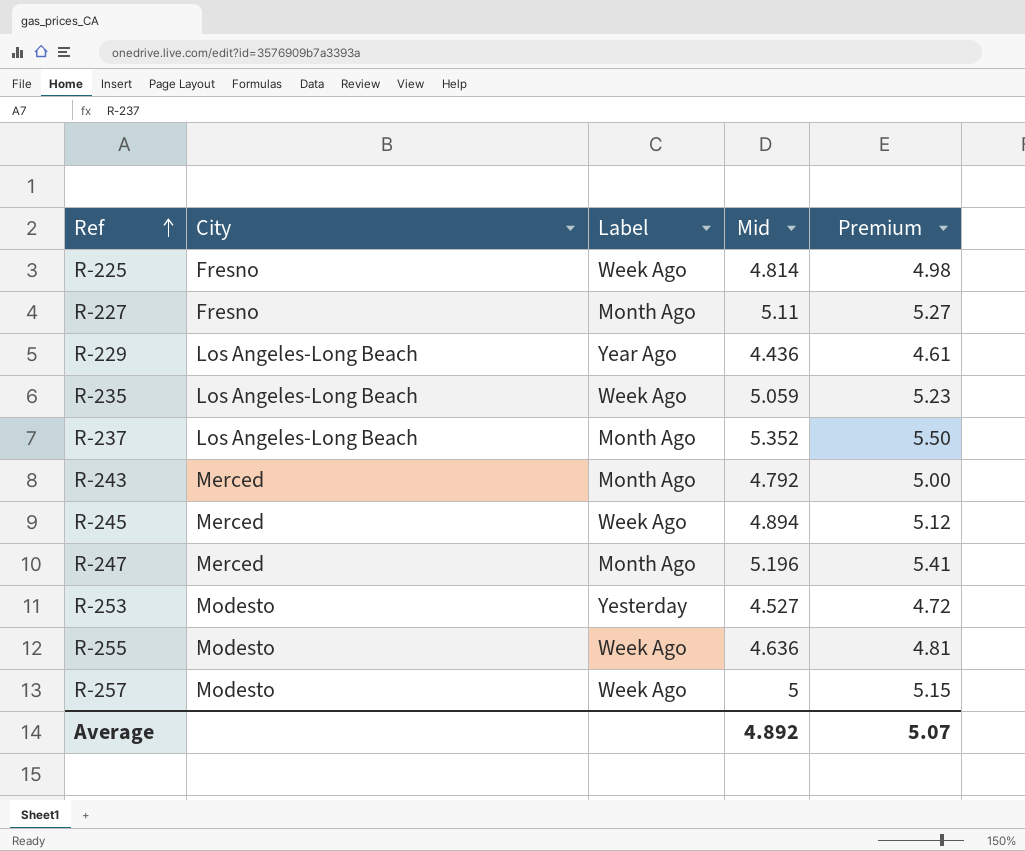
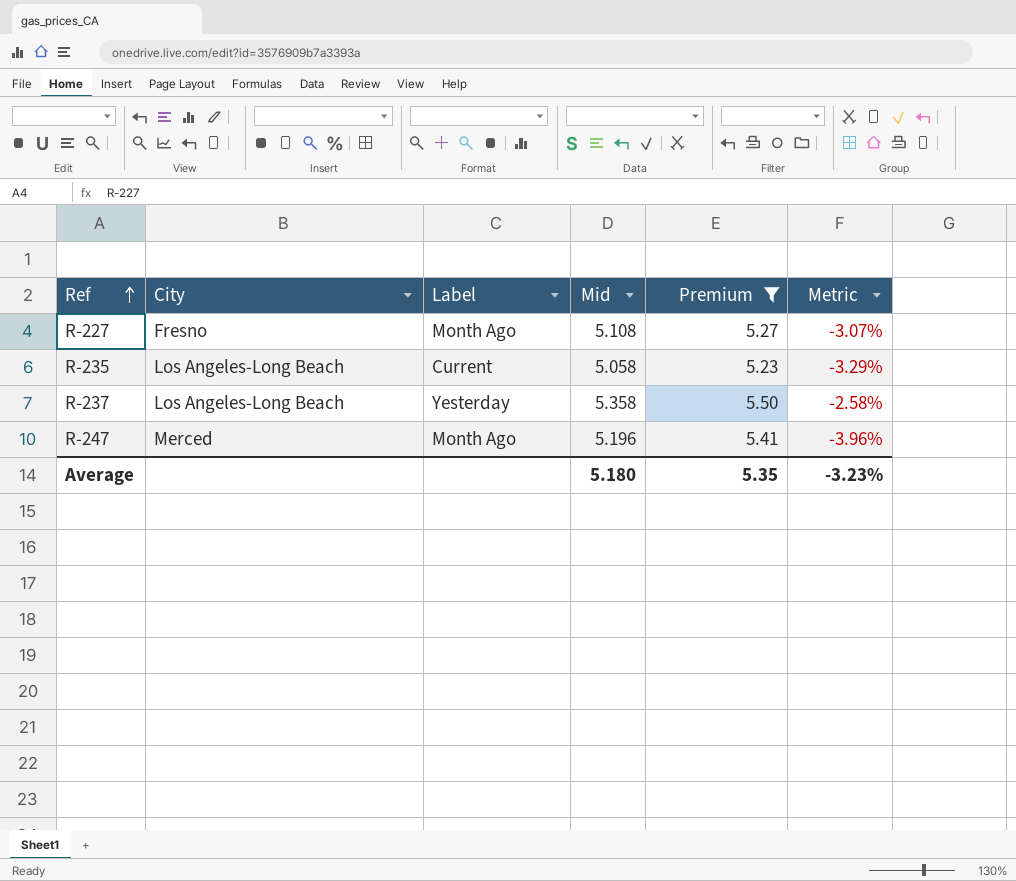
filter: none -> Premium >= 5.23
column Metric | formula: none -> ([Mid] - [Premium]) / [Premium]
R-227 | Mid: 5.11 -> 5.108
R-235 | Label: Week Ago -> Current
R-235 | Mid: 5.059 -> 5.058
R-237 | Label: Month Ago -> Yesterday
R-237 | Mid: 5.352 -> 5.358
Average | Mid: 4.892 -> 5.180
Average | Premium: 5.07 -> 5.35

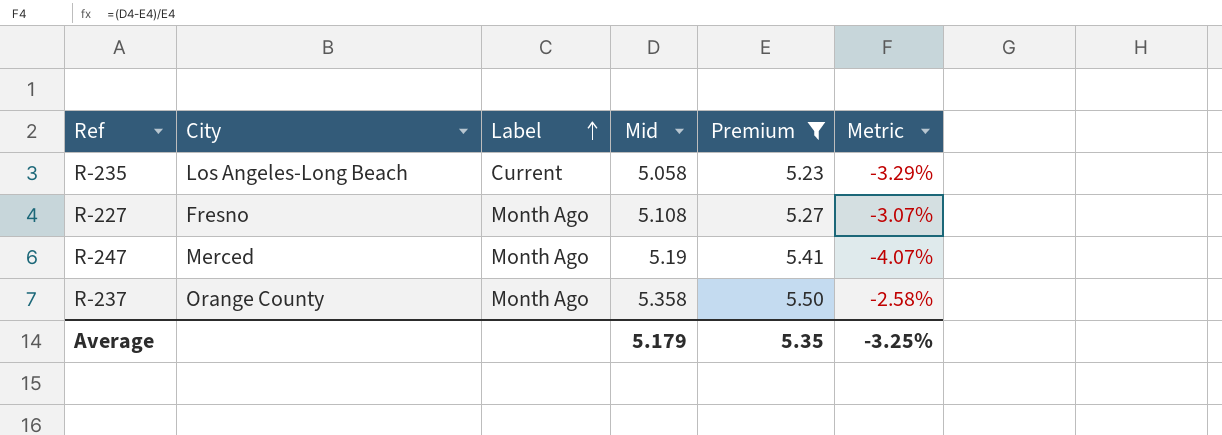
row order: Ref ascending -> Label ascending
R-247 | Mid: 5.196 -> 5.19
R-247 | Metric: -3.96% -> -4.07%
R-237 | City: Los Angeles-Long Beach -> Orange County
R-237 | Label: Yesterday -> Month Ago
Average | Mid: 5.180 -> 5.179
Average | Metric: -3.23% -> -3.25%

